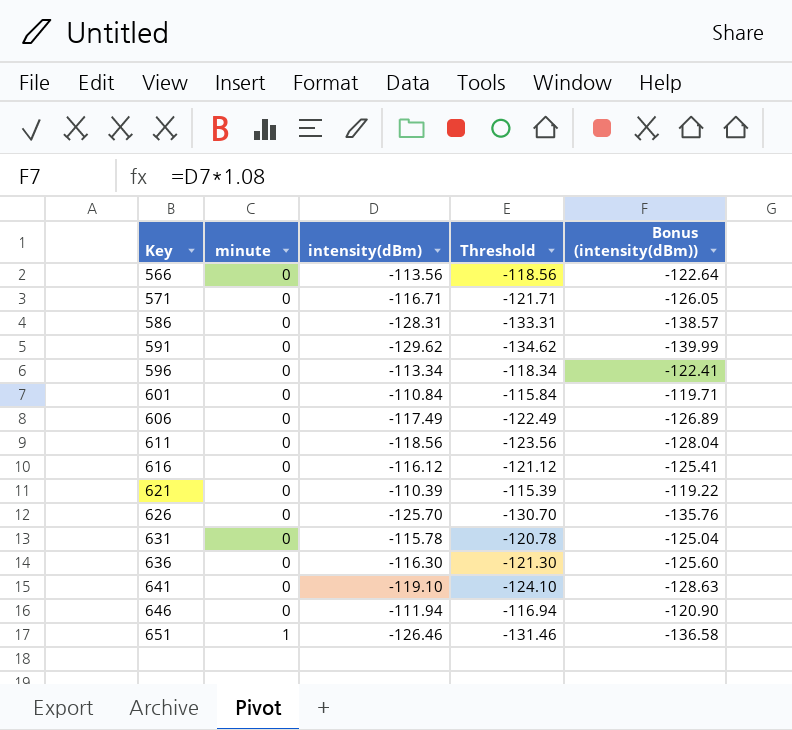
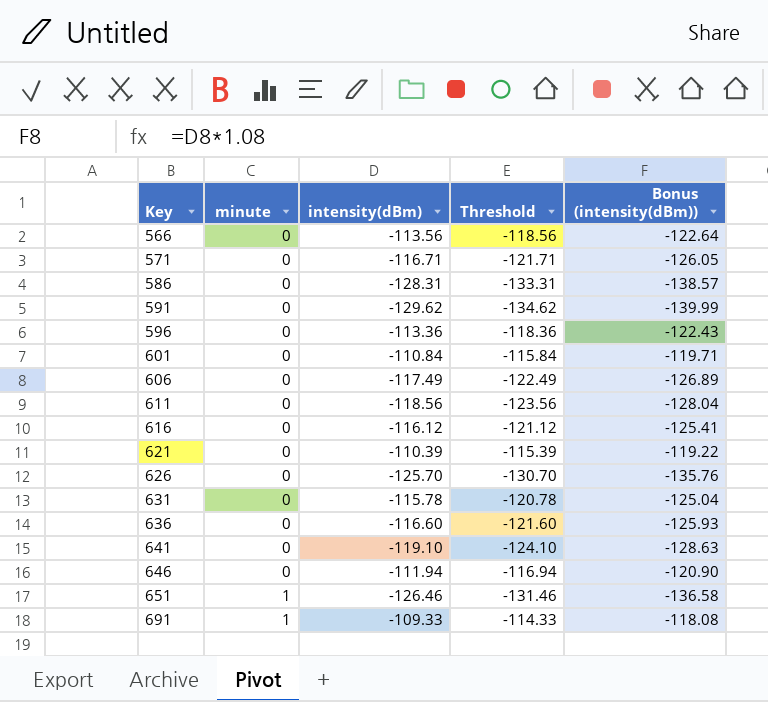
596 | intensity(dBm): -113.34 -> -113.36
596 | Threshold: -118.34 -> -118.36
596 | Bonus (intensity(dBm)): -122.41 -> -122.43
636 | intensity(dBm): -116.30 -> -116.60
636 | Threshold: -121.30 -> -121.60
636 | Bonus (intensity(dBm)): -125.60 -> -125.93
row 691: none -> 1 | -109.33 | -114.33 | -118.08

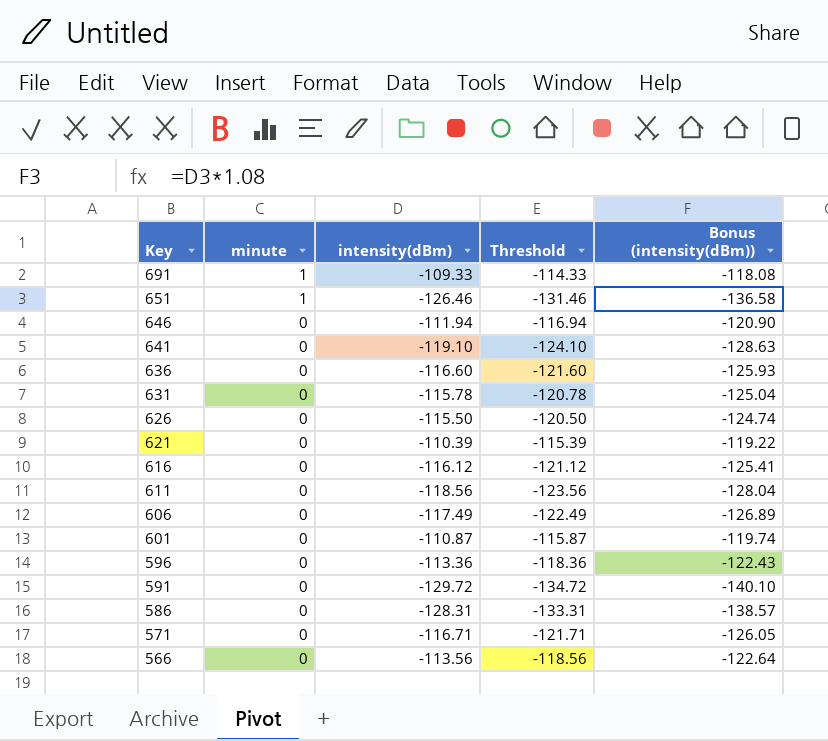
row order: Key ascending -> Key descending
626 | intensity(dBm): -125.70 -> -115.50
626 | Threshold: -130.70 -> -120.50
626 | Bonus (intensity(dBm)): -135.76 -> -124.74
601 | intensity(dBm): -110.84 -> -110.87
601 | Threshold: -115.84 -> -115.87
601 | Bonus (intensity(dBm)): -119.71 -> -119.74
591 | intensity(dBm): -129.62 -> -129.72
591 | Threshold: -134.62 -> -134.72
591 | Bonus (intensity(dBm)): -139.99 -> -140.10

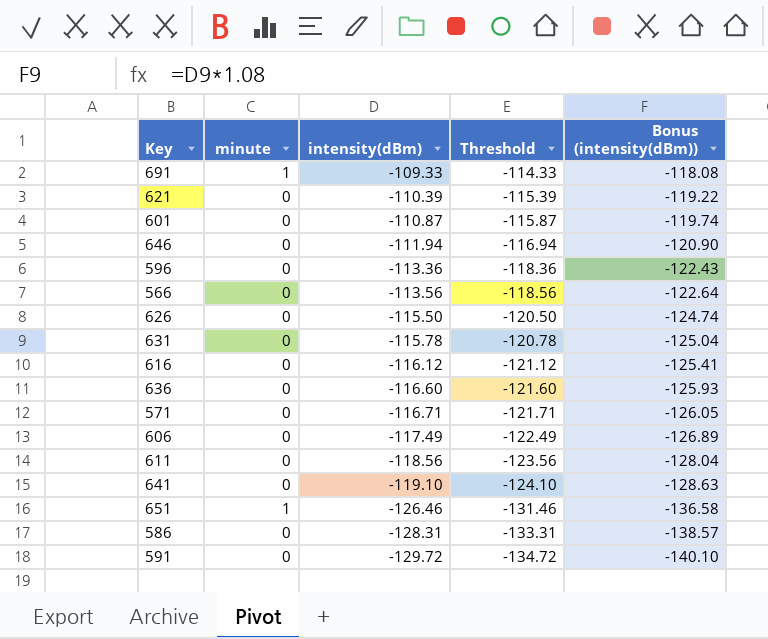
row order: Key descending -> intensity(dBm) descending

